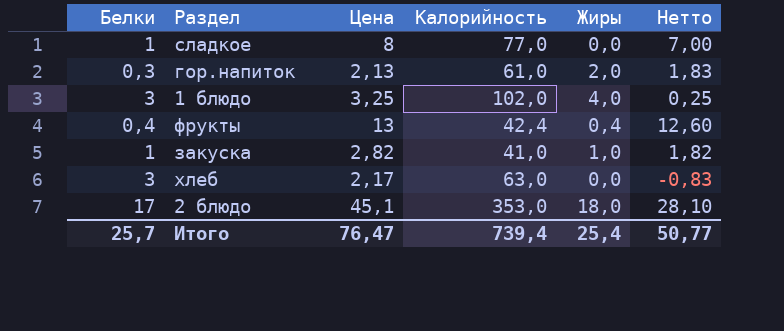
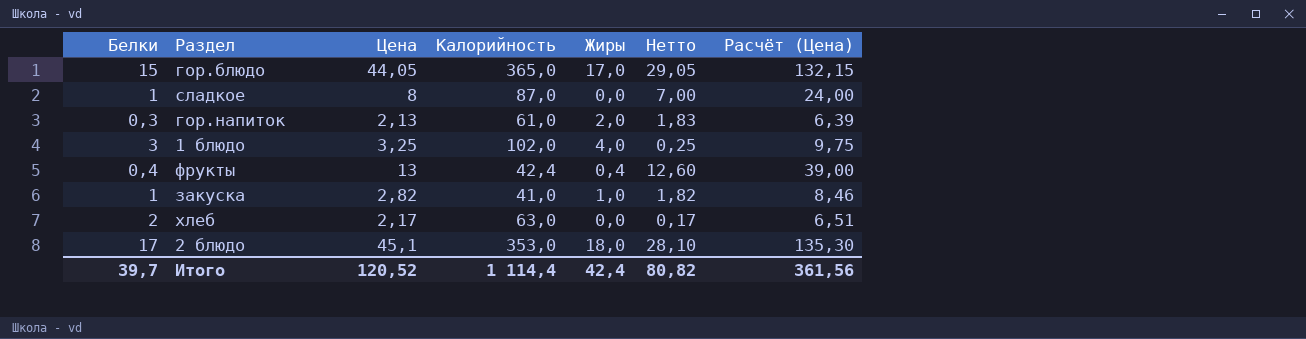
column Расчёт (Цена) | formula: none -> [Цена] * 3
row гор.блюдо: none -> 15 | 44,05 | 365,0 | 17,0 | 29,05 | 132,15
сладкое | Калорийность: 77,0 -> 87,0
хлеб | Белки: 3 -> 2
хлеб | Нетто: -0,83 -> 0,17
Итого | Белки: 25,7 -> 39,7
Итого | Цена: 76,47 -> 120,52
Итого | Калорийность: 739,4 -> 1 114,4
Итого | Жиры: 25,4 -> 42,4
Итого | Нетто: 50,77 -> 80,82

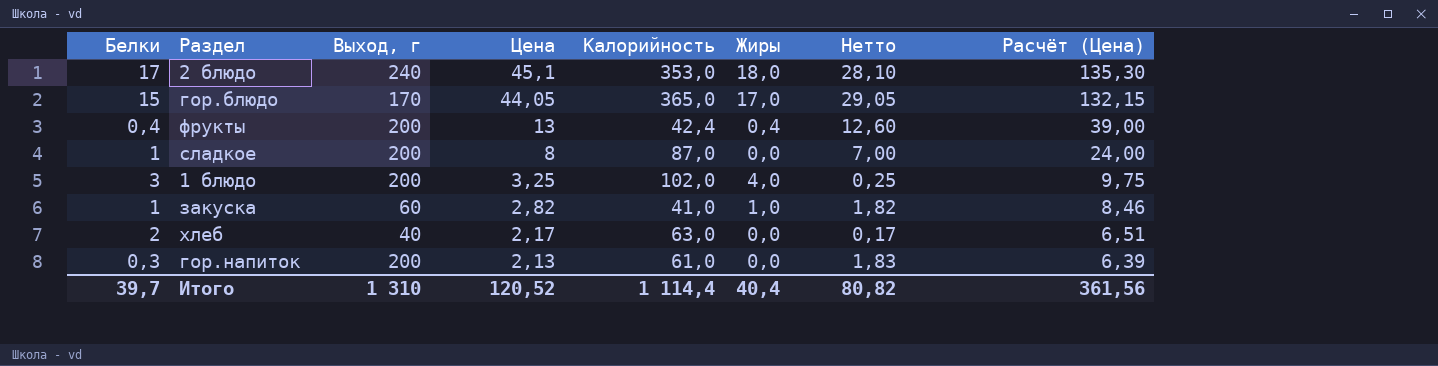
row order: none -> Цена descending
column Выход, г | position: none -> 3
гор.напиток | Жиры: 2,0 -> 0,0
Итого | Жиры: 42,4 -> 40,4

